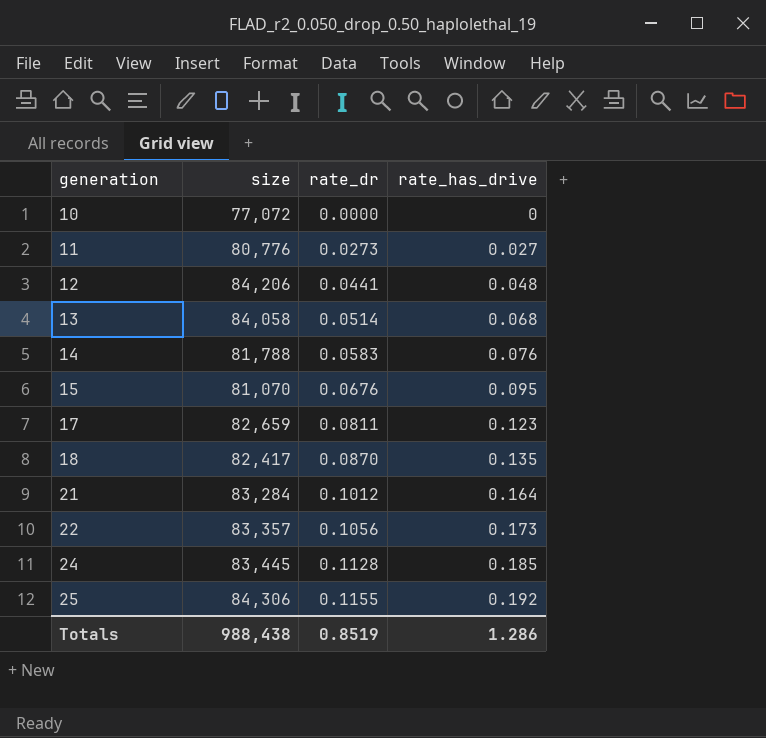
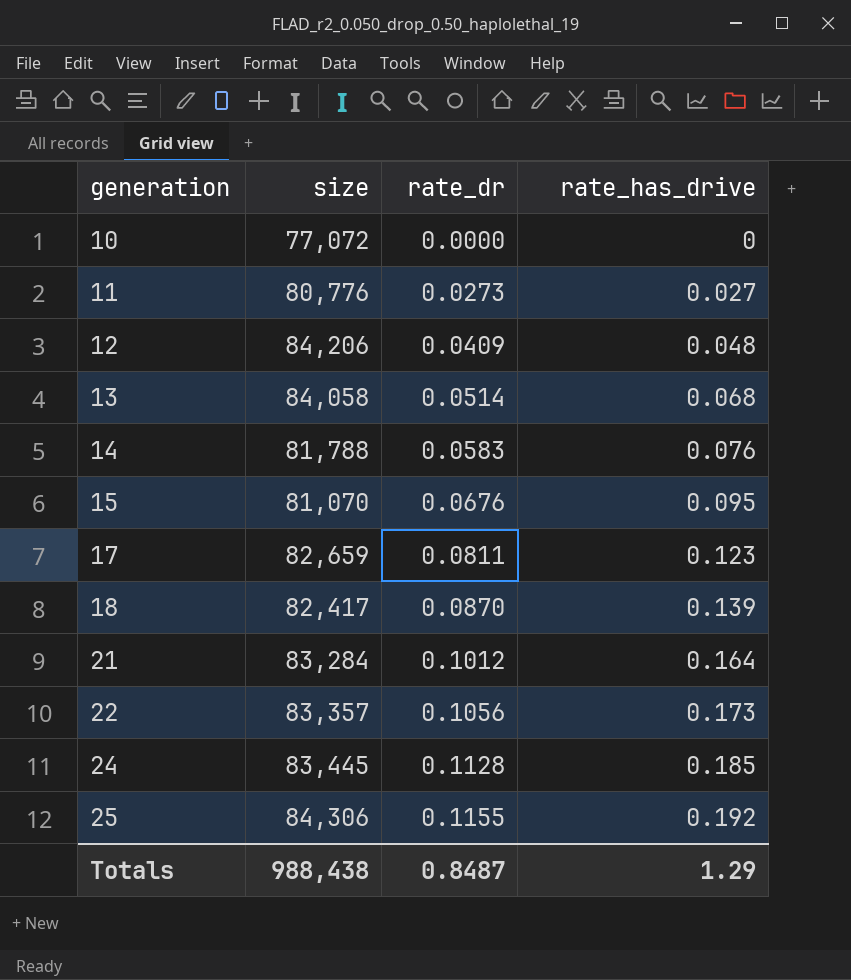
12 | rate_dr: 0.0441 -> 0.0409
18 | rate_has_drive: 0.135 -> 0.139
Totals | rate_dr: 0.8519 -> 0.8487
Totals | rate_has_drive: 1.286 -> 1.29

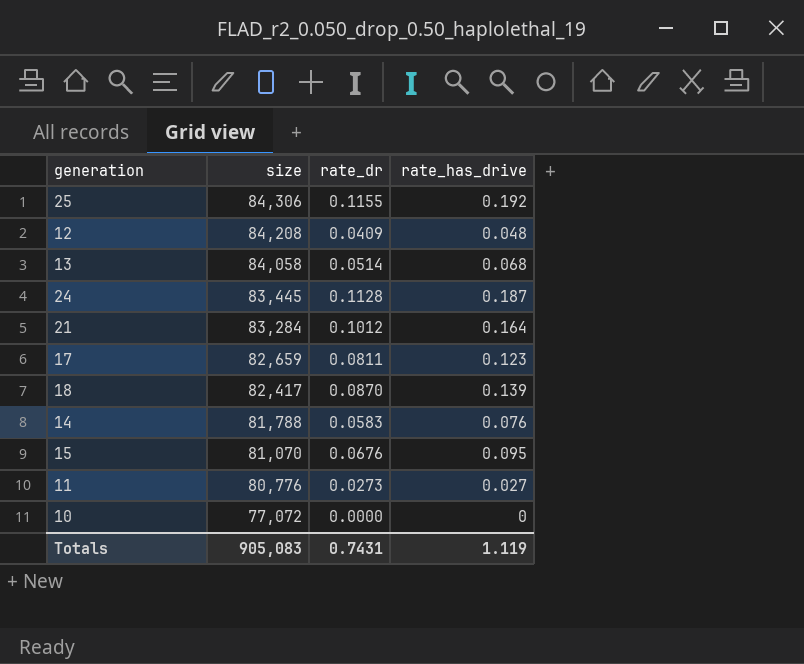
row order: generation ascending -> size descending
row 22: 83,357 | 0.1056 | 0.173 -> none
12 | size: 84,206 -> 84,208
24 | rate_has_drive: 0.185 -> 0.187
Totals | size: 988,438 -> 905,083
Totals | rate_dr: 0.8487 -> 0.7431
Totals | rate_has_drive: 1.29 -> 1.119

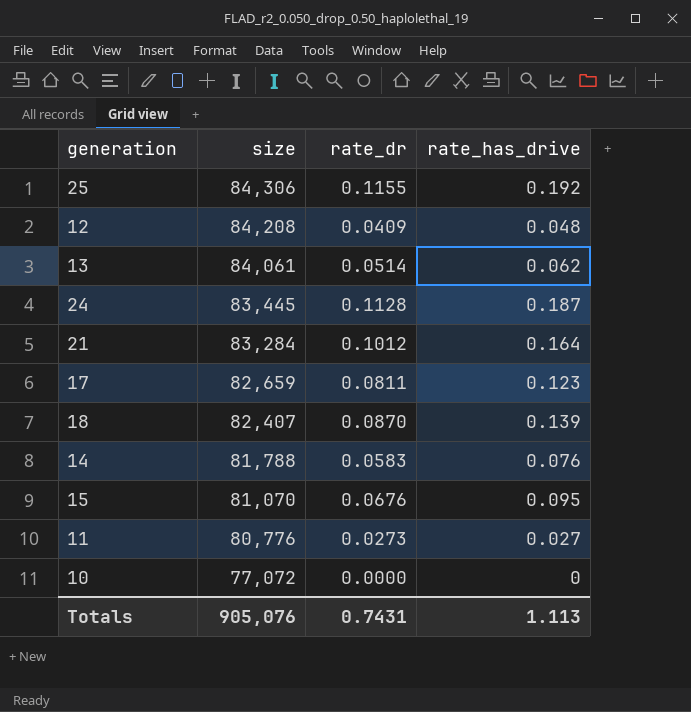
13 | size: 84,058 -> 84,061
13 | rate_has_drive: 0.068 -> 0.062
18 | size: 82,417 -> 82,407
Totals | size: 905,083 -> 905,076
Totals | rate_has_drive: 1.119 -> 1.113

